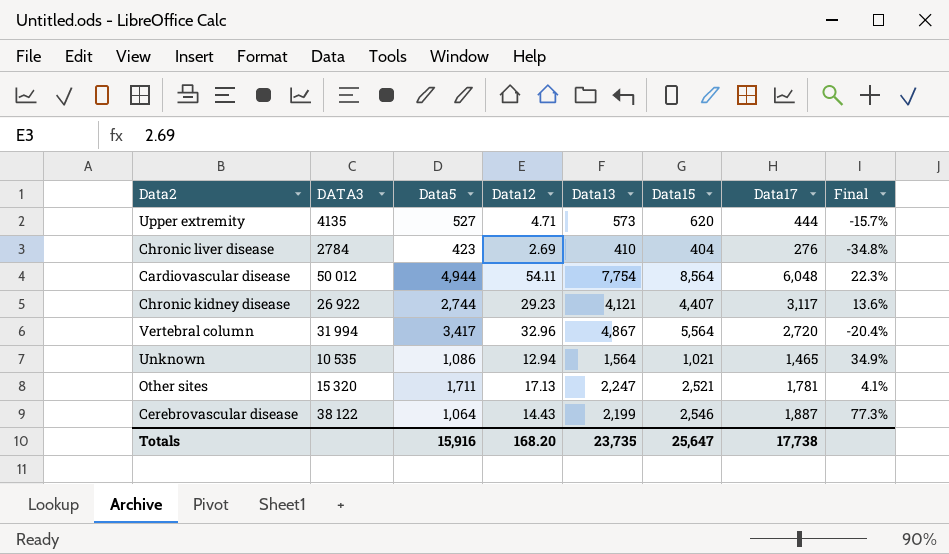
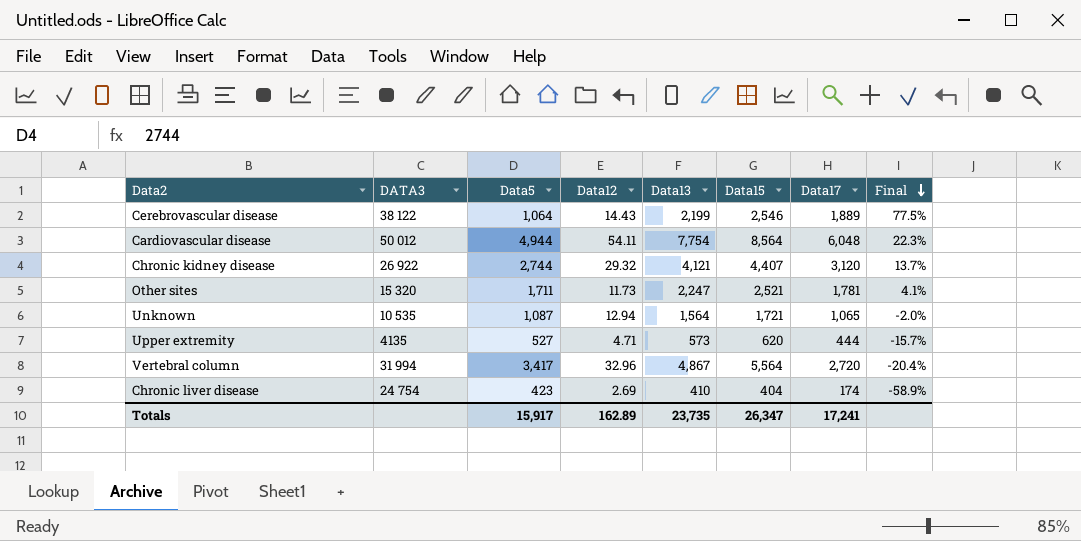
row order: none -> Final descending
Cerebrovascular disease | Data17: 1,887 -> 1,889
Cerebrovascular disease | Final: 77.3% -> 77.5%
Chronic kidney disease | Data12: 29.23 -> 29.32
Chronic kidney disease | Data17: 3,117 -> 3,120
Chronic kidney disease | Final: 13.6% -> 13.7%
Other sites | Data12: 17.13 -> 11.73
Unknown | Data5: 1,086 -> 1,087
Unknown | Data15: 1,021 -> 1,721
Unknown | Data17: 1,465 -> 1,065
Unknown | Final: 34.9% -> -2.0%
Chronic liver disease | DATA3: 2784 -> 24 754
Chronic liver disease | Data17: 276 -> 174
Chronic liver disease | Final: -34.8% -> -58.9%
Totals | Data5: 15,916 -> 15,917
Totals | Data12: 168.20 -> 162.89
Totals | Data15: 25,647 -> 26,347
Totals | Data17: 17,738 -> 17,241

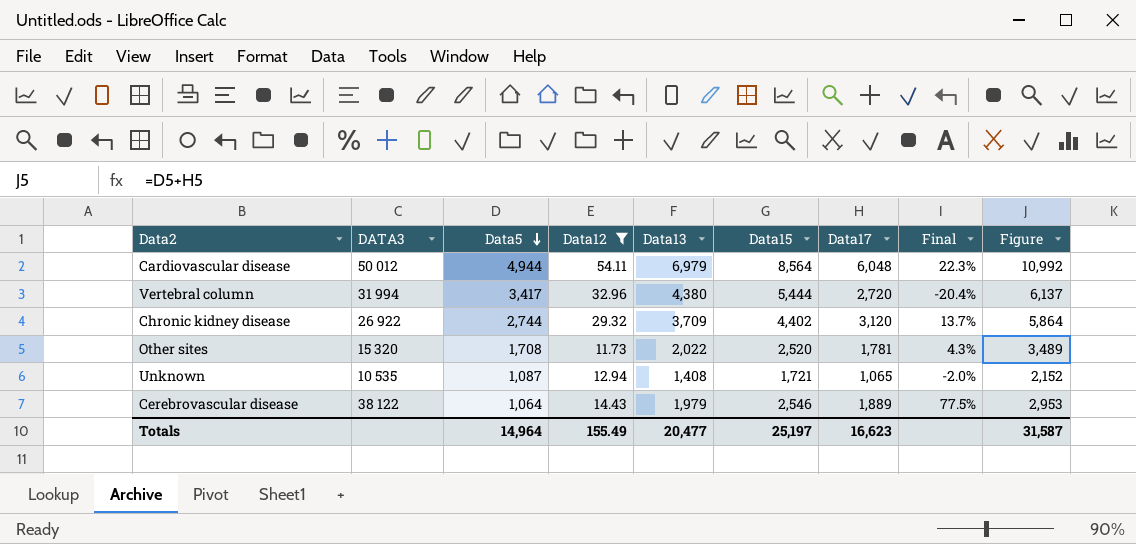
filter: none -> Data12 >= 11.73
row order: Final descending -> Data5 descending
column Figure | formula: none -> [Data5] + [Data17]
Cardiovascular disease | Data13: 7,754 -> 6,979
Vertebral column | Data13: 4,867 -> 4,380
Vertebral column | Data15: 5,564 -> 5,444
Chronic kidney disease | Data13: 4,121 -> 3,709
Chronic kidney disease | Data15: 4,407 -> 4,402
Other sites | Data5: 1,711 -> 1,708
Other sites | Data13: 2,247 -> 2,022
Other sites | Data15: 2,521 -> 2,520
Other sites | Final: 4.1% -> 4.3%
Unknown | Data13: 1,564 -> 1,408
Cerebrovascular disease | Data13: 2,199 -> 1,979
Totals | Data5: 15,917 -> 14,964
Totals | Data12: 162.89 -> 155.49
Totals | Data13: 23,735 -> 20,477
Totals | Data15: 26,347 -> 25,197
Totals | Data17: 17,241 -> 16,623

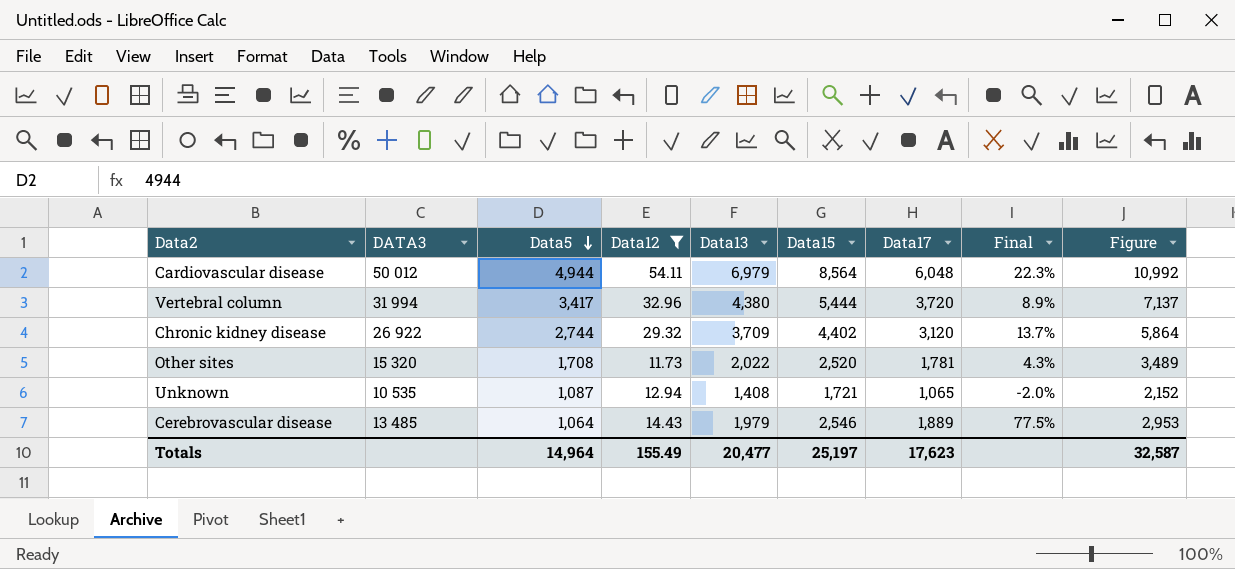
Vertebral column | Data17: 2,720 -> 3,720
Vertebral column | Final: -20.4% -> 8.9%
Vertebral column | Figure: 6,137 -> 7,137
Cerebrovascular disease | DATA3: 38 122 -> 13 485
Totals | Data17: 16,623 -> 17,623
Totals | Figure: 31,587 -> 32,587

